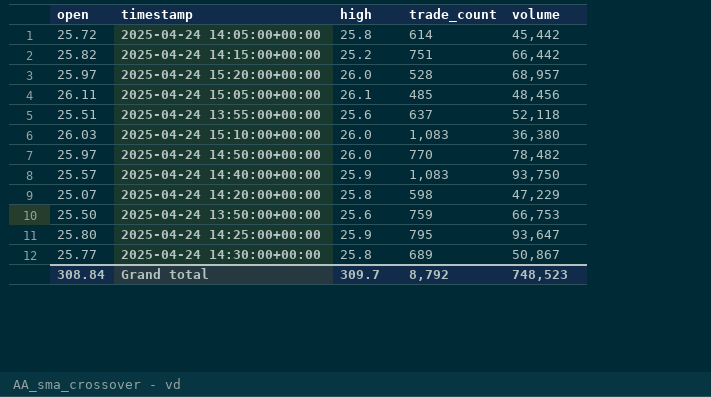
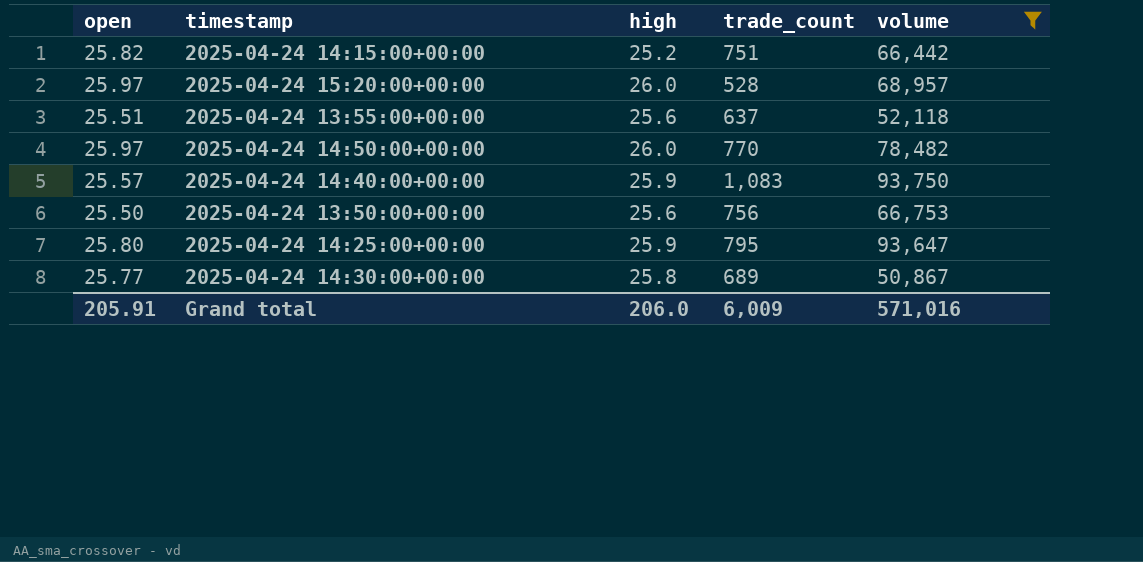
filter: none -> volume >= 50,867
2025-04-24 13:50:00+00:00 | trade_count: 759 -> 756
Grand total | open: 308.84 -> 205.91
Grand total | high: 309.7 -> 206.0
Grand total | trade_count: 8,792 -> 6,009
Grand total | volume: 748,523 -> 571,016

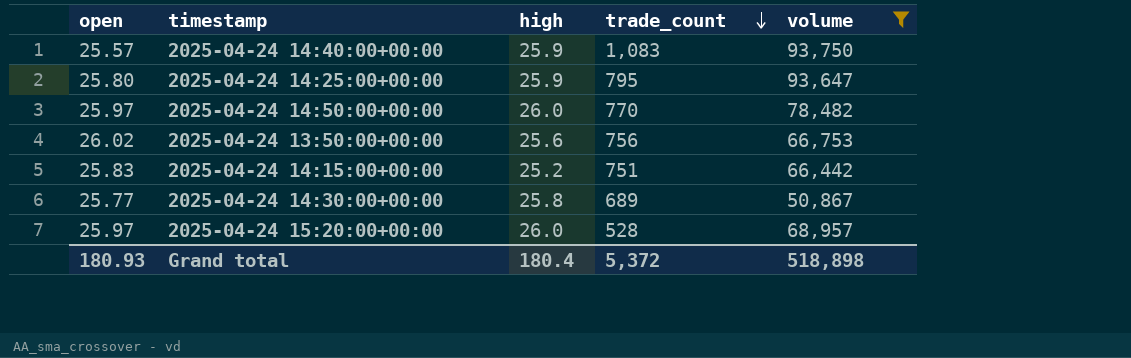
row order: none -> trade_count descending
row 2025-04-24 13:55:00+00:00: 25.51 | 25.6 | 637 | 52,118 -> none
2025-04-24 13:50:00+00:00 | open: 25.50 -> 26.02
2025-04-24 14:15:00+00:00 | open: 25.82 -> 25.83
Grand total | open: 205.91 -> 180.93
Grand total | high: 206.0 -> 180.4
Grand total | trade_count: 6,009 -> 5,372
Grand total | volume: 571,016 -> 518,898

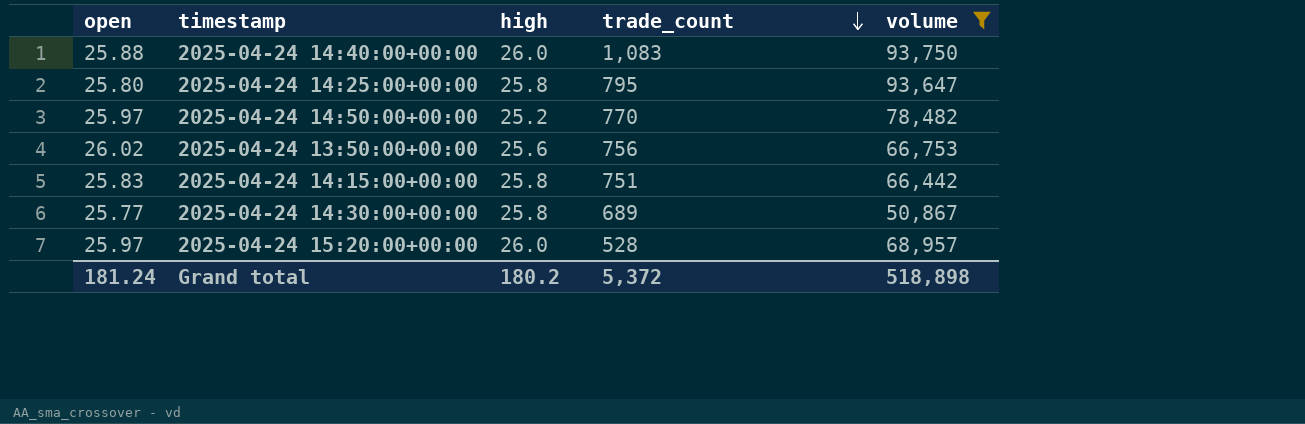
2025-04-24 14:40:00+00:00 | open: 25.57 -> 25.88
2025-04-24 14:40:00+00:00 | high: 25.9 -> 26.0
2025-04-24 14:25:00+00:00 | high: 25.9 -> 25.8
2025-04-24 14:50:00+00:00 | high: 26.0 -> 25.2
2025-04-24 14:15:00+00:00 | high: 25.2 -> 25.8
Grand total | open: 180.93 -> 181.24
Grand total | high: 180.4 -> 180.2

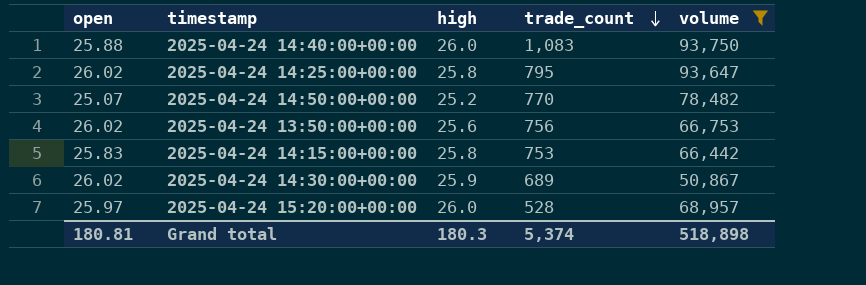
2025-04-24 14:25:00+00:00 | open: 25.80 -> 26.02
2025-04-24 14:50:00+00:00 | open: 25.97 -> 25.07
2025-04-24 14:15:00+00:00 | trade_count: 751 -> 753
2025-04-24 14:30:00+00:00 | open: 25.77 -> 26.02
2025-04-24 14:30:00+00:00 | high: 25.8 -> 25.9
Grand total | open: 181.24 -> 180.81
Grand total | high: 180.2 -> 180.3
Grand total | trade_count: 5,372 -> 5,374

